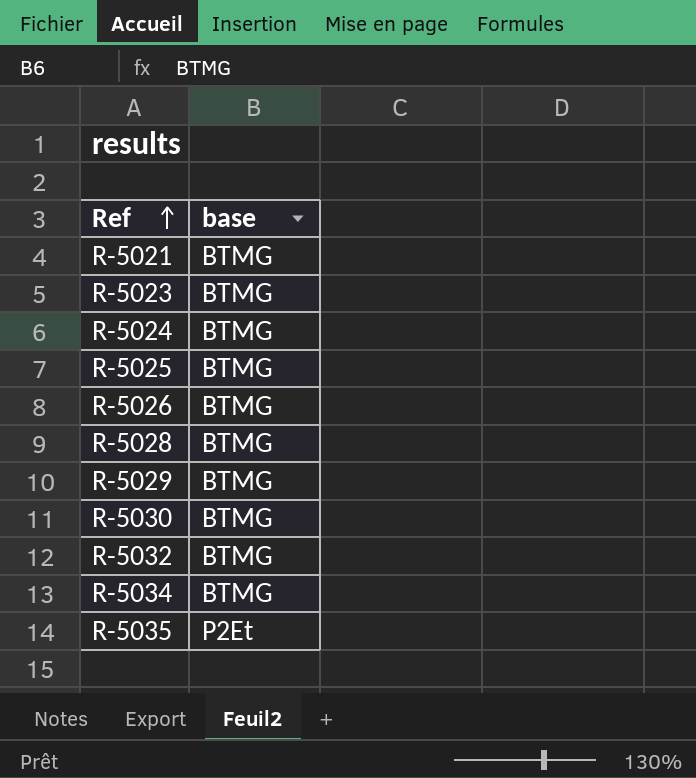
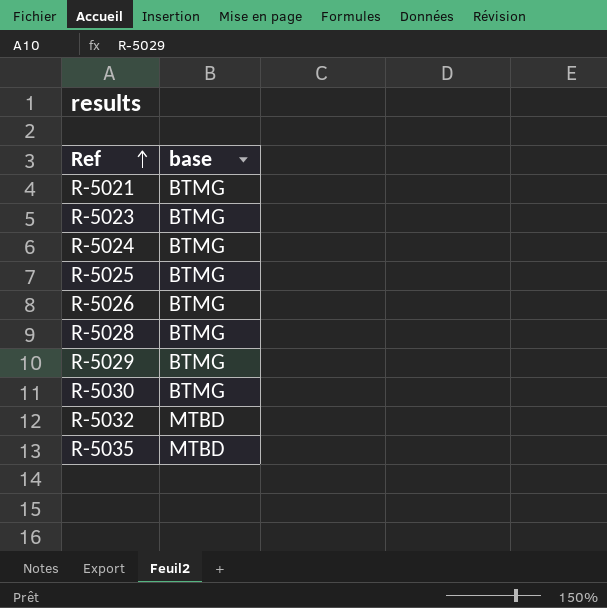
row R-5034: BTMG -> none
R-5032 | base: BTMG -> MTBD
R-5035 | base: P2Et -> MTBD

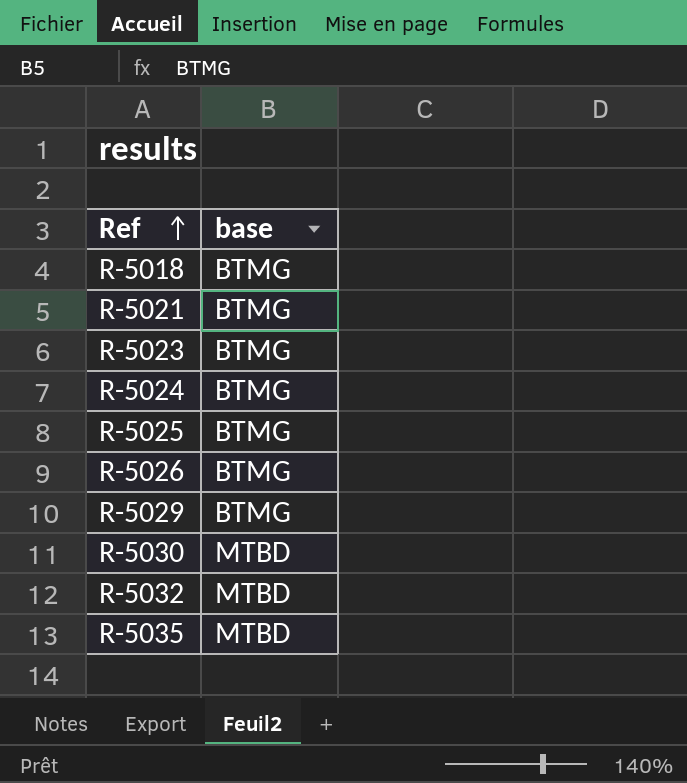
row R-5028: BTMG -> none
row R-5018: none -> BTMG
R-5030 | base: BTMG -> MTBD

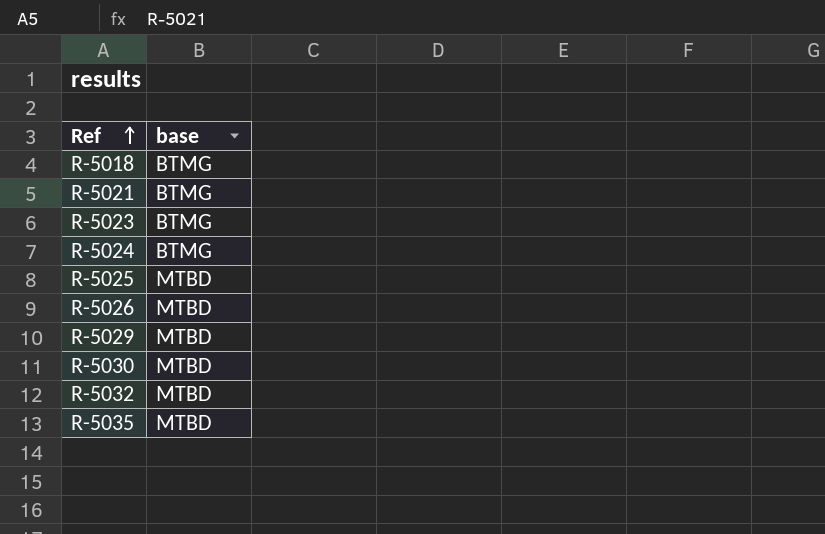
R-5025 | base: BTMG -> MTBD
R-5026 | base: BTMG -> MTBD
R-5029 | base: BTMG -> MTBD

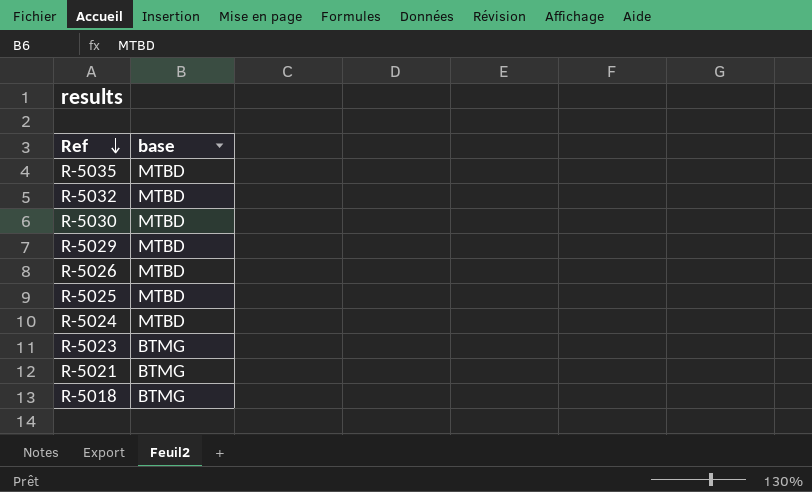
row order: Ref ascending -> Ref descending
R-5024 | base: BTMG -> MTBD

